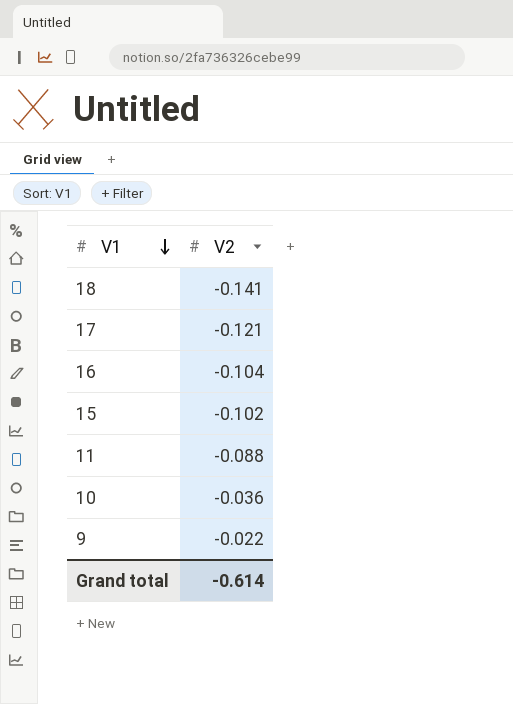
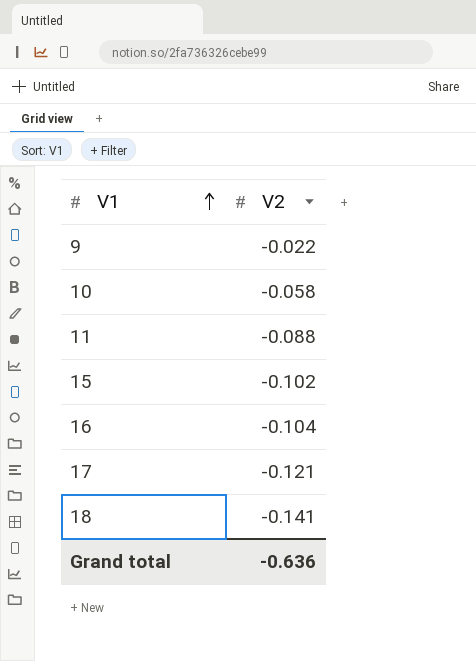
row order: V1 descending -> V1 ascending
10 | V2: -0.036 -> -0.058
Grand total | V2: -0.614 -> -0.636

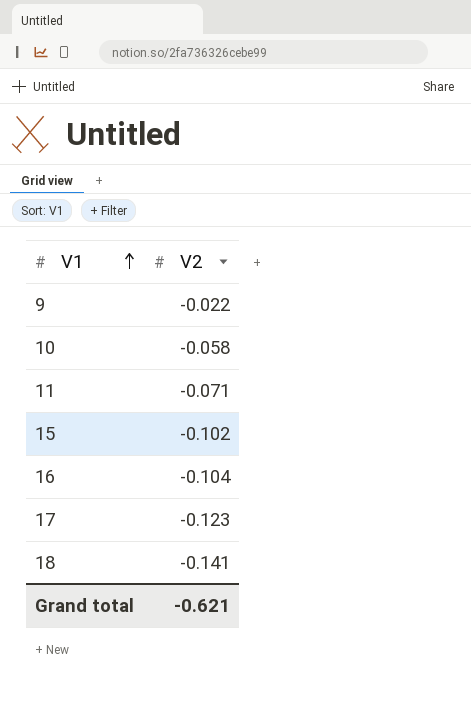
11 | V2: -0.088 -> -0.071
17 | V2: -0.121 -> -0.123
Grand total | V2: -0.636 -> -0.621

